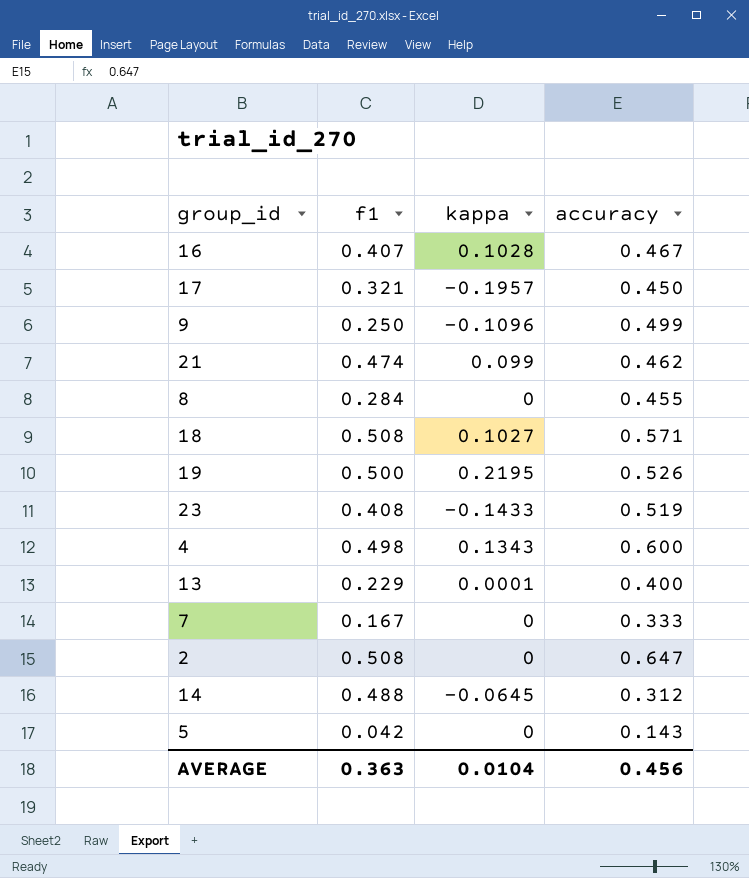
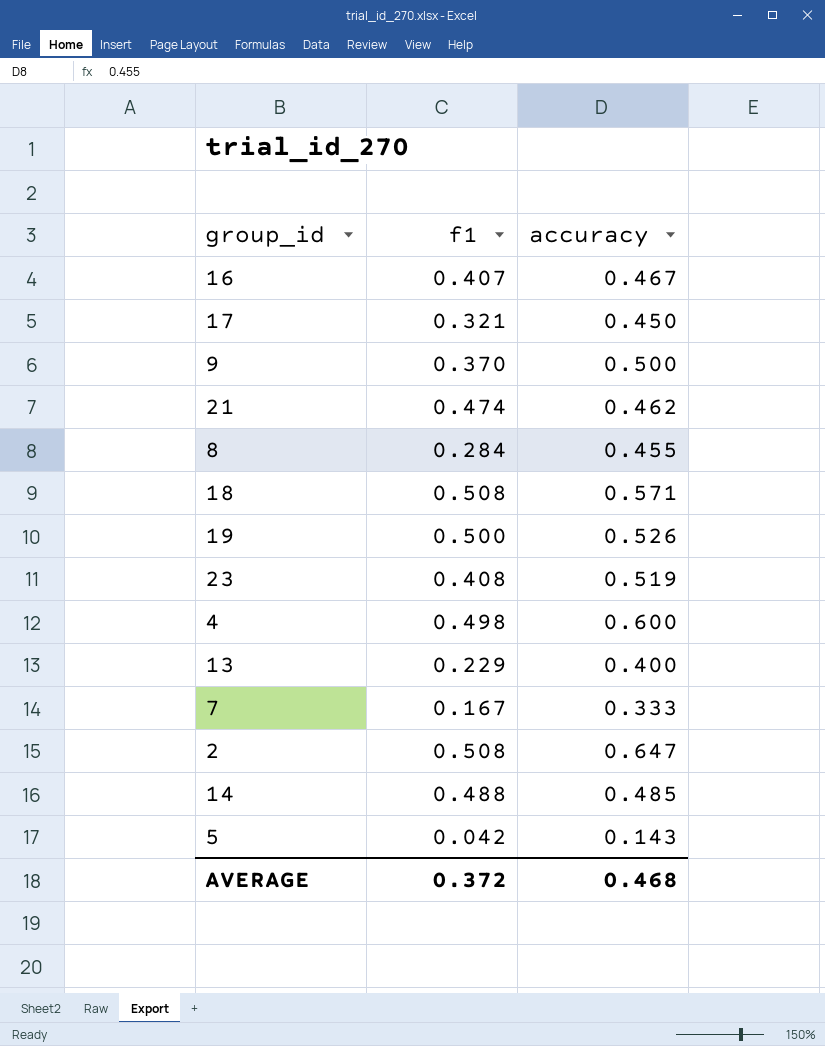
column kappa | position: 3 -> none
9 | f1: 0.250 -> 0.370
9 | accuracy: 0.499 -> 0.500
14 | accuracy: 0.312 -> 0.485
AVERAGE | f1: 0.363 -> 0.372
AVERAGE | accuracy: 0.456 -> 0.468

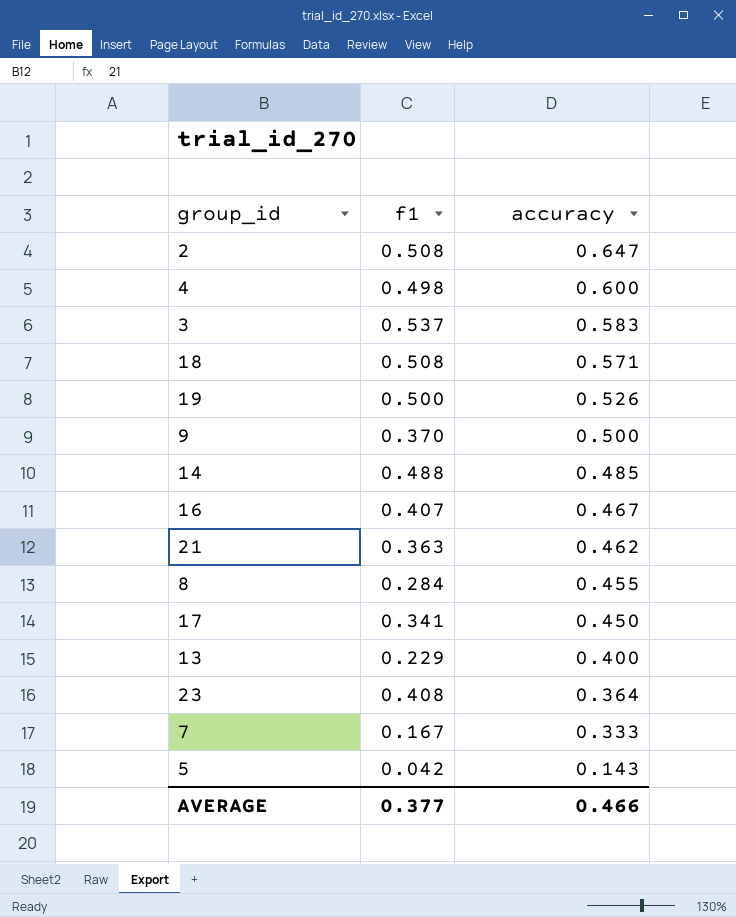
row order: none -> accuracy descending
row 3: none -> 0.537 | 0.583
21 | f1: 0.474 -> 0.363
17 | f1: 0.321 -> 0.341
23 | accuracy: 0.519 -> 0.364
AVERAGE | f1: 0.372 -> 0.377
AVERAGE | accuracy: 0.468 -> 0.466

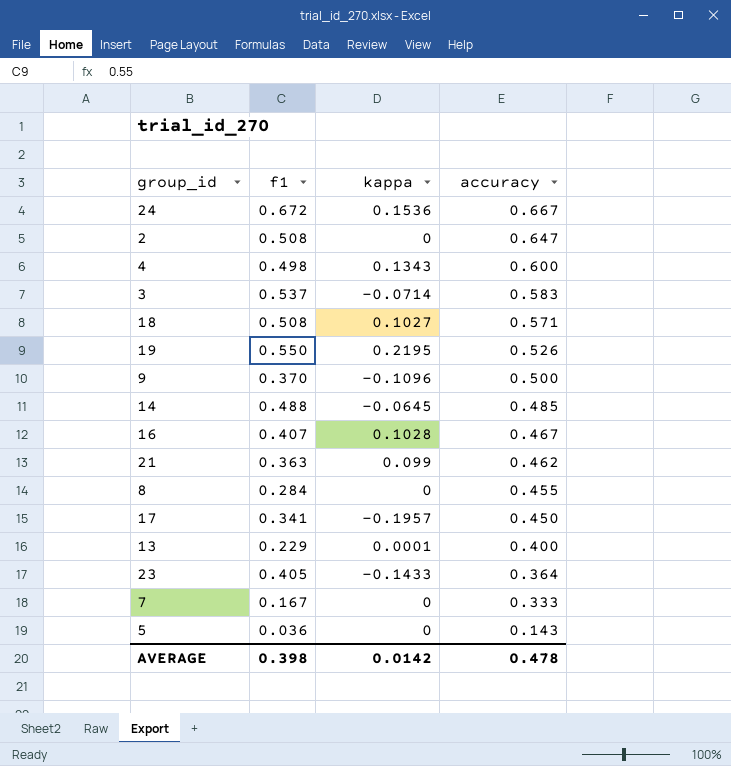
column kappa | position: none -> 3
row 24: none -> 0.672 | 0.1536 | 0.667
19 | f1: 0.500 -> 0.550
23 | f1: 0.408 -> 0.405
5 | f1: 0.042 -> 0.036
AVERAGE | f1: 0.377 -> 0.398
AVERAGE | accuracy: 0.466 -> 0.478

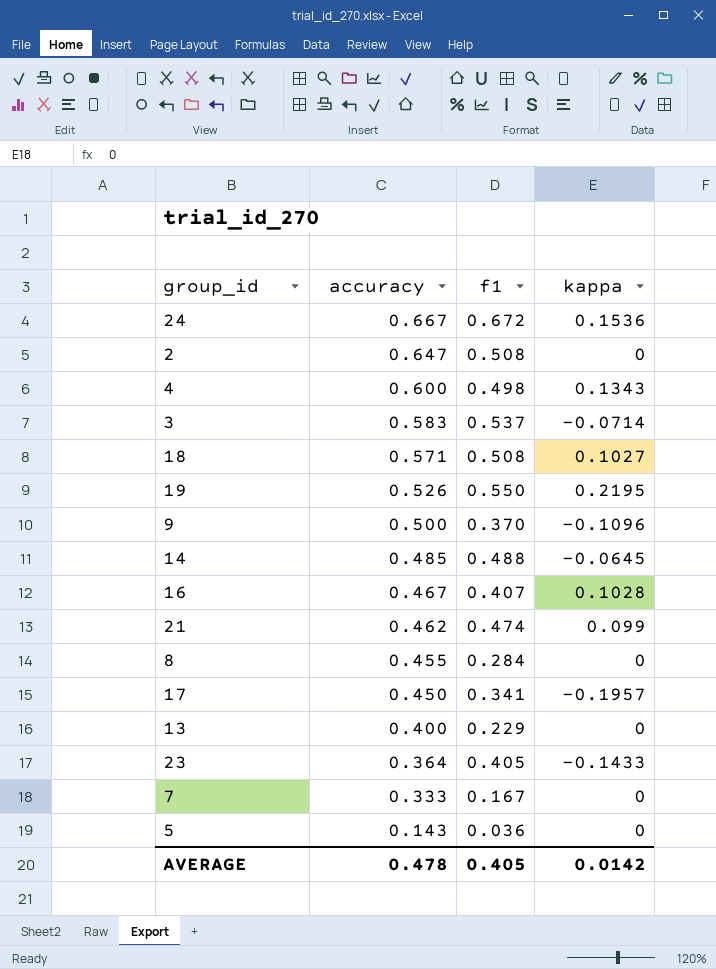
column accuracy | position: 4 -> 2
21 | f1: 0.363 -> 0.474
13 | kappa: 0.0001 -> 0
AVERAGE | f1: 0.398 -> 0.405

